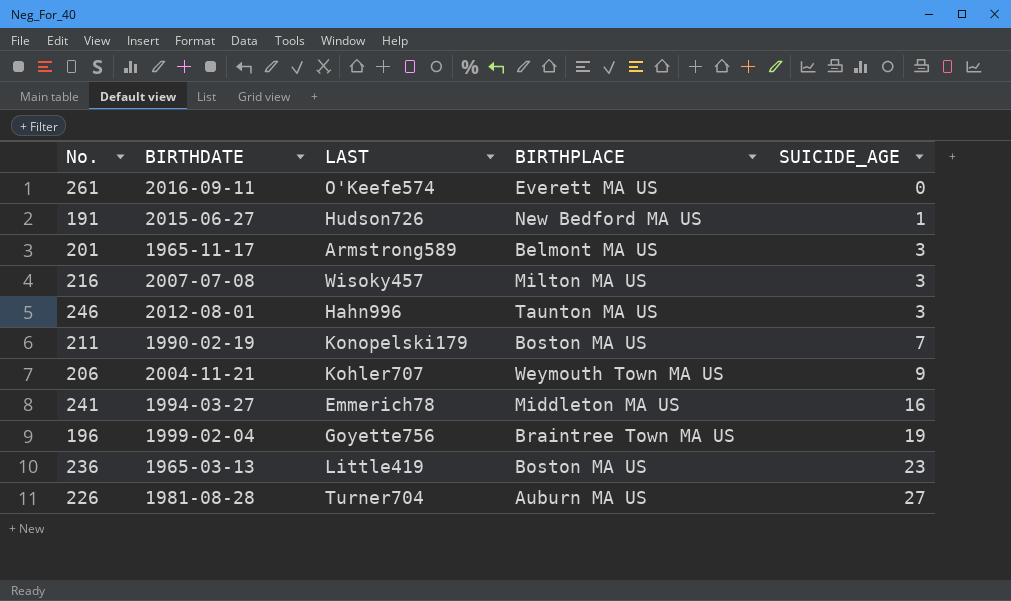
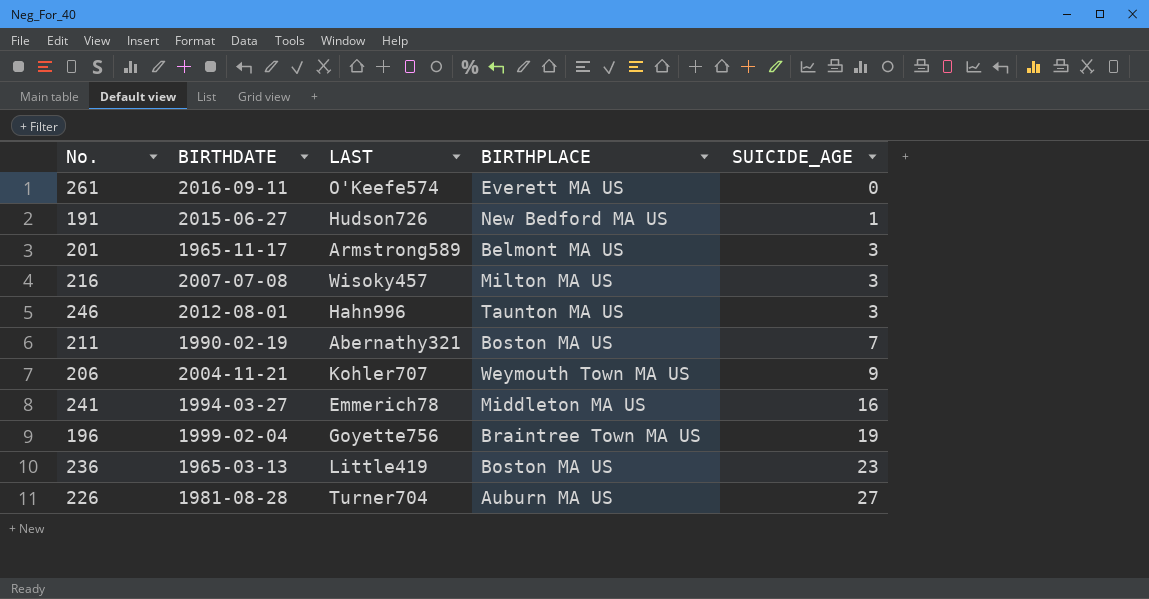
211 | LAST: Konopelski179 -> Abernathy321

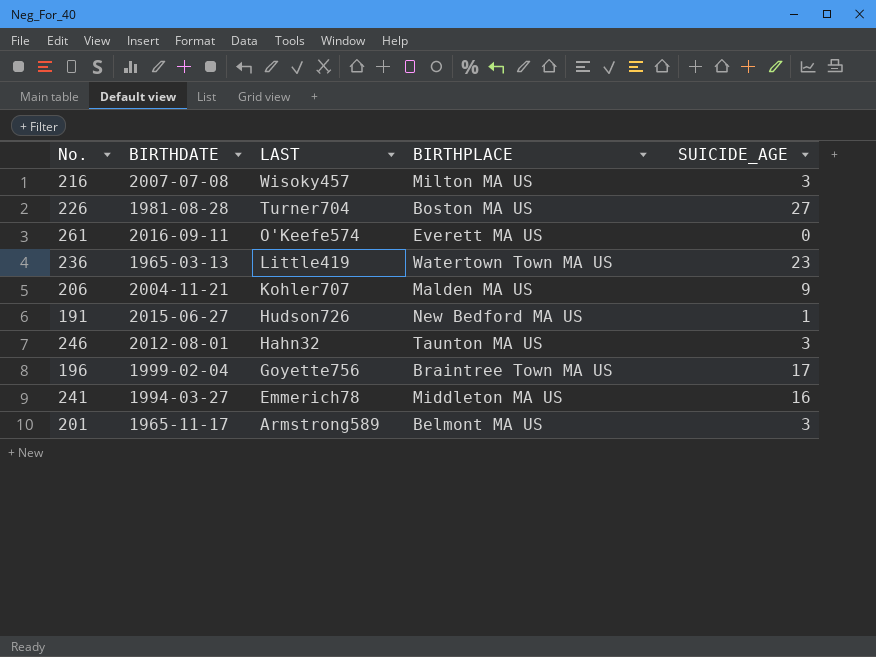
row order: SUICIDE_AGE ascending -> LAST descending
row 211: 1990-02-19 | Abernathy321 | Boston MA US | 7 -> none
226 | BIRTHPLACE: Auburn MA US -> Boston MA US
236 | BIRTHPLACE: Boston MA US -> Watertown Town MA US
206 | BIRTHPLACE: Weymouth Town MA US -> Malden MA US
246 | LAST: Hahn996 -> Hahn32
196 | SUICIDE_AGE: 19 -> 17

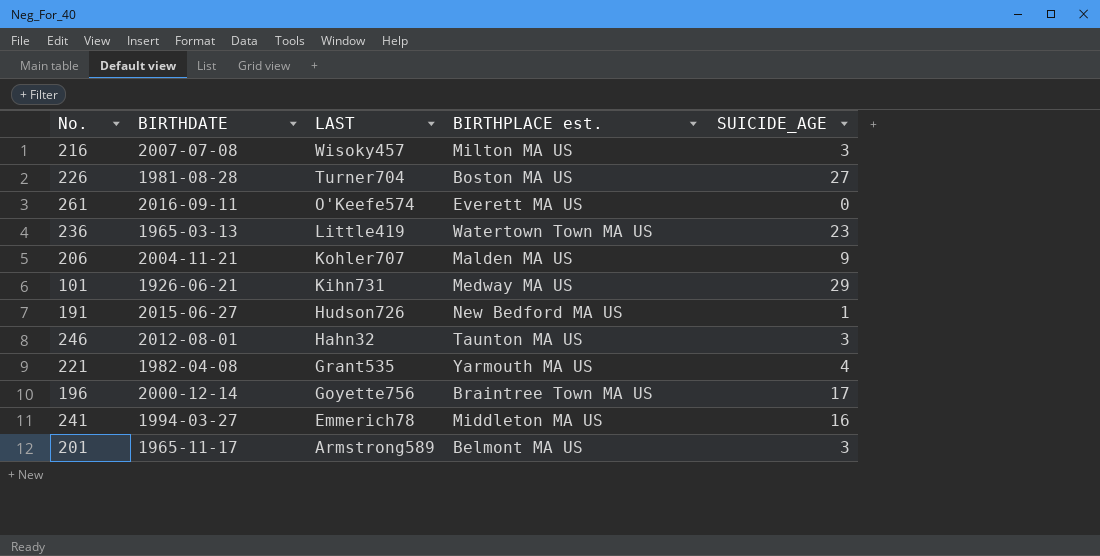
column name: BIRTHPLACE -> BIRTHPLACE est.
row 101: none -> 1926-06-21 | Kihn731 | Medway MA US | 29
row 221: none -> 1982-04-08 | Grant535 | Yarmouth MA US | 4
196 | BIRTHDATE: 1999-02-04 -> 2000-12-14

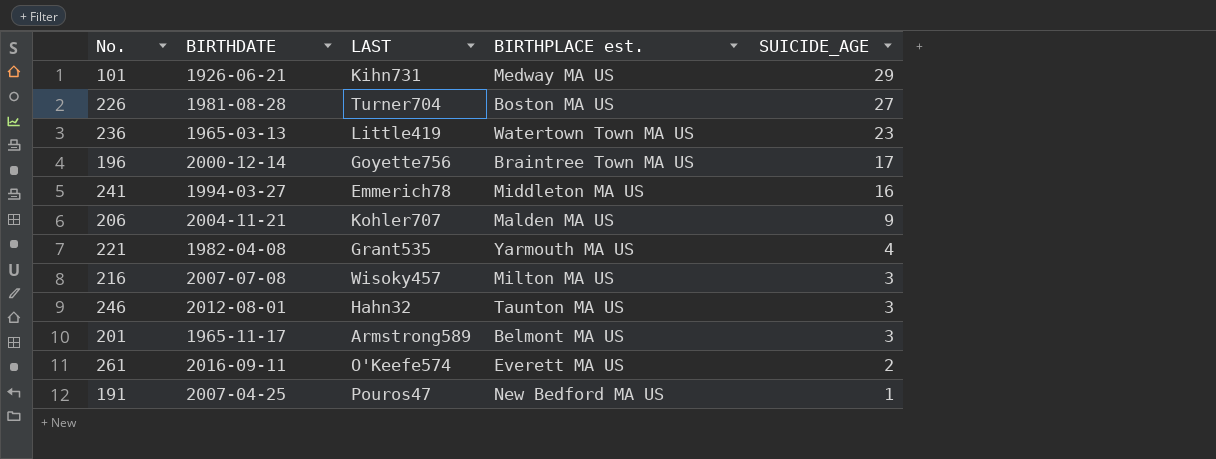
row order: LAST descending -> SUICIDE_AGE descending
261 | SUICIDE_AGE: 0 -> 2
191 | BIRTHDATE: 2015-06-27 -> 2007-04-25
191 | LAST: Hudson726 -> Pouros47

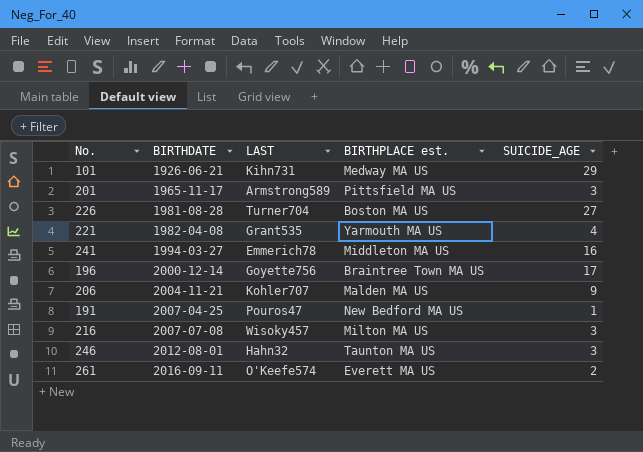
row order: SUICIDE_AGE descending -> BIRTHDATE ascending
row 236: 1965-03-13 | Little419 | Watertown Town MA US | 23 -> none
201 | BIRTHPLACE est.: Belmont MA US -> Pittsfield MA US

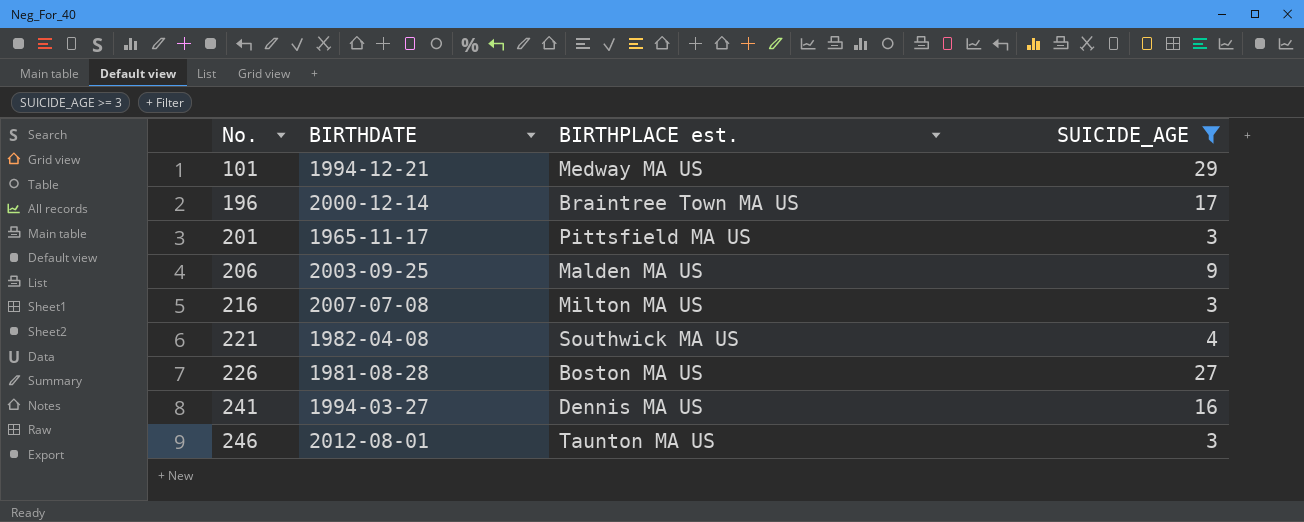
filter: none -> SUICIDE_AGE >= 3
row order: BIRTHDATE ascending -> No. ascending
column LAST | position: 3 -> none
101 | BIRTHDATE: 1926-06-21 -> 1994-12-21
206 | BIRTHDATE: 2004-11-21 -> 2003-09-25
221 | BIRTHPLACE est.: Yarmouth MA US -> Southwick MA US
241 | BIRTHPLACE est.: Middleton MA US -> Dennis MA US

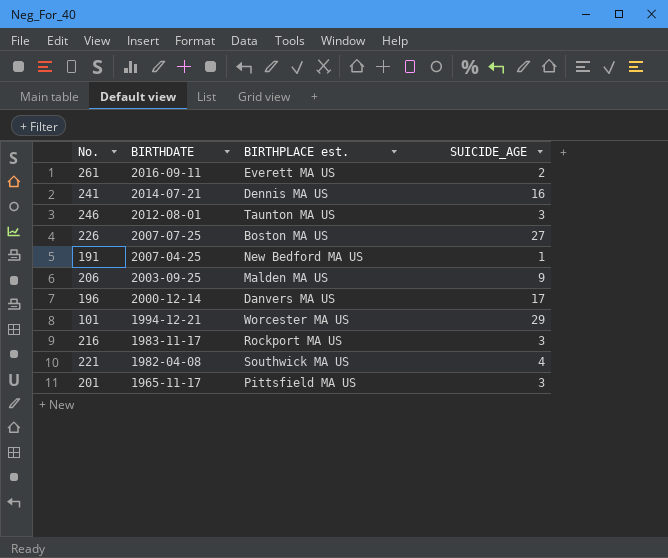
filter: SUICIDE_AGE >= 3 -> none
row order: No. ascending -> BIRTHDATE descending
241 | BIRTHDATE: 1994-03-27 -> 2014-07-21
226 | BIRTHDATE: 1981-08-28 -> 2007-07-25
196 | BIRTHPLACE est.: Braintree Town MA US -> Danvers MA US
101 | BIRTHPLACE est.: Medway MA US -> Worcester MA US
216 | BIRTHDATE: 2007-07-08 -> 1983-11-17
216 | BIRTHPLACE est.: Milton MA US -> Rockport MA US

